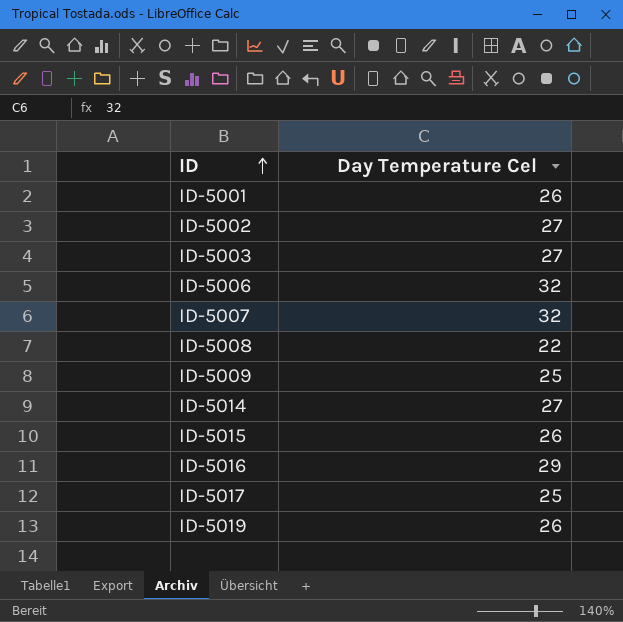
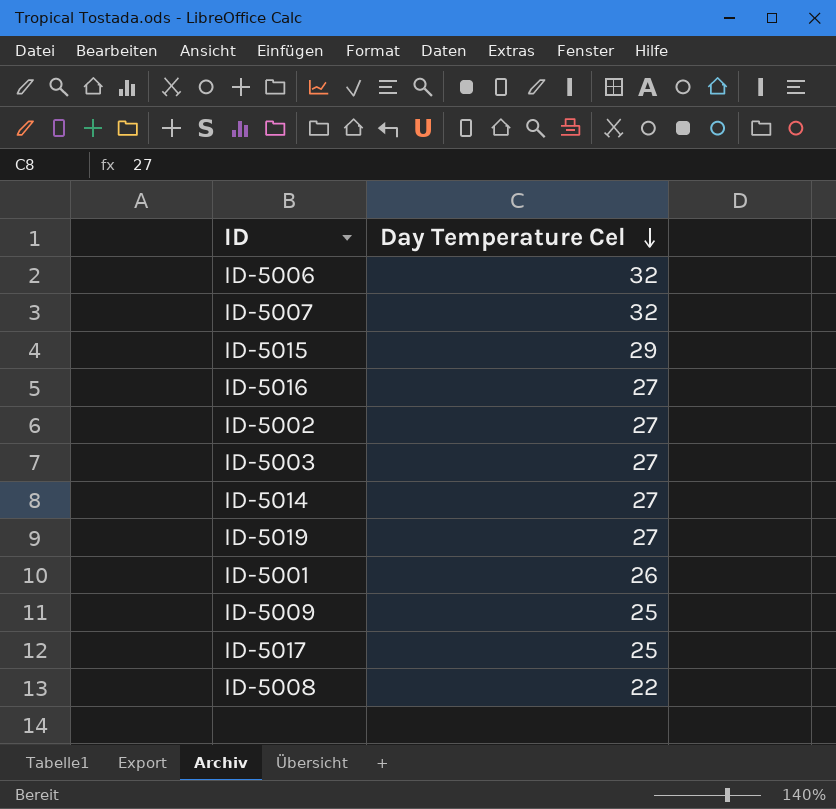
row order: ID ascending -> Day Temperature Cel descending
ID-5015 | Day Temperature Cel: 26 -> 29
ID-5016 | Day Temperature Cel: 29 -> 27
ID-5019 | Day Temperature Cel: 26 -> 27

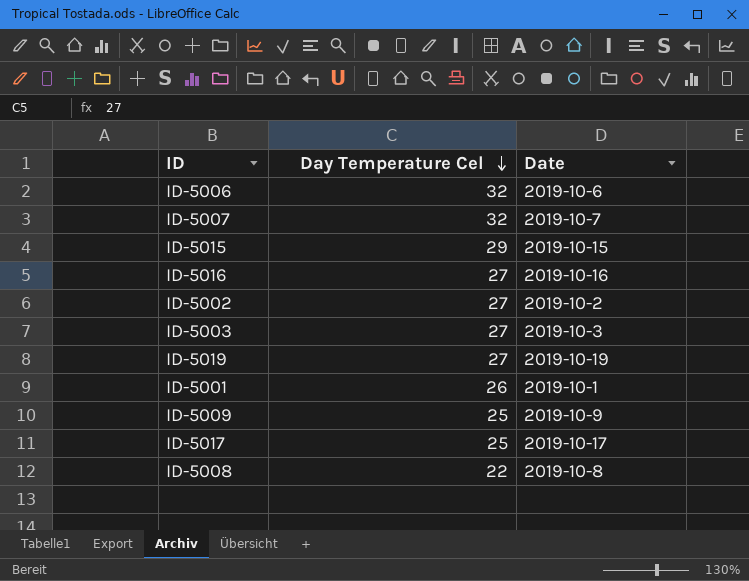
column Date | position: none -> 3
row ID-5014: 27 -> none

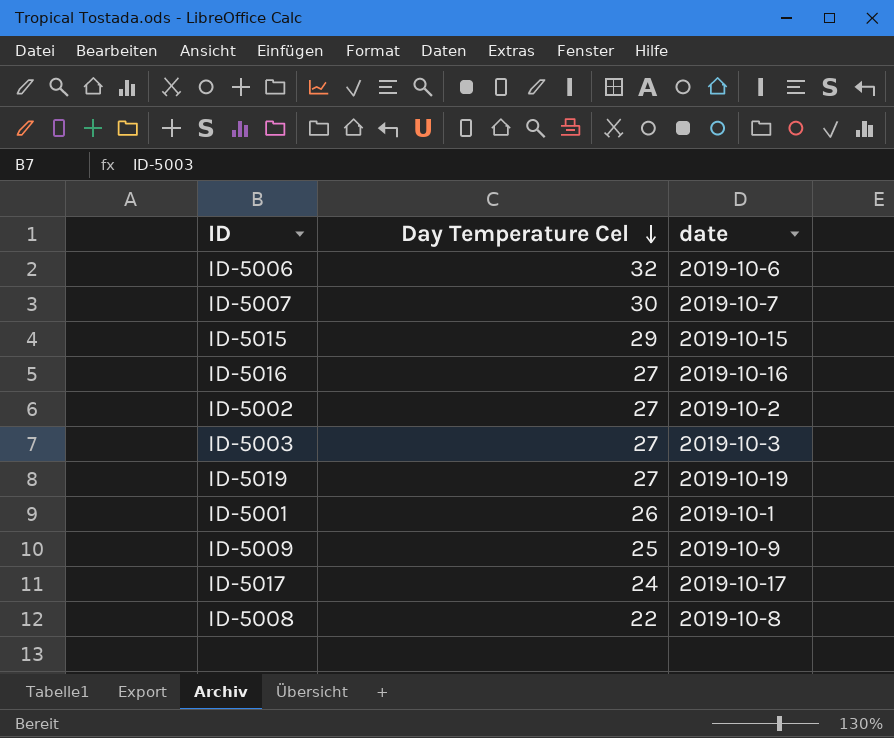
column name: Date -> date
ID-5007 | Day Temperature Cel: 32 -> 30
ID-5017 | Day Temperature Cel: 25 -> 24

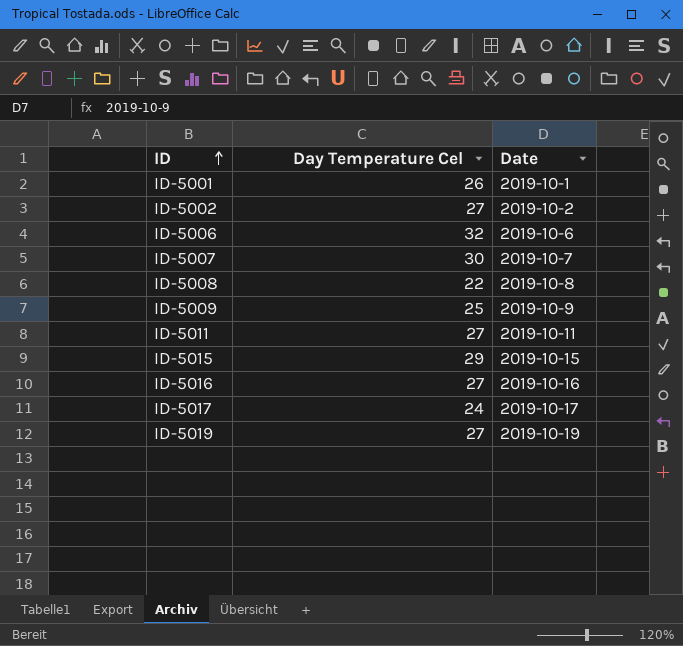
row order: Day Temperature Cel descending -> ID ascending
column name: date -> Date
row ID-5003: 27 | 2019-10-3 -> none
row ID-5011: none -> 27 | 2019-10-11

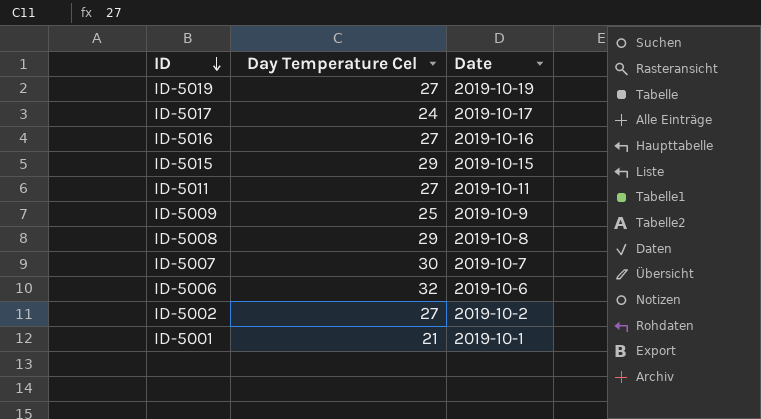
row order: ID ascending -> ID descending
ID-5008 | Day Temperature Cel: 22 -> 29
ID-5001 | Day Temperature Cel: 26 -> 21

